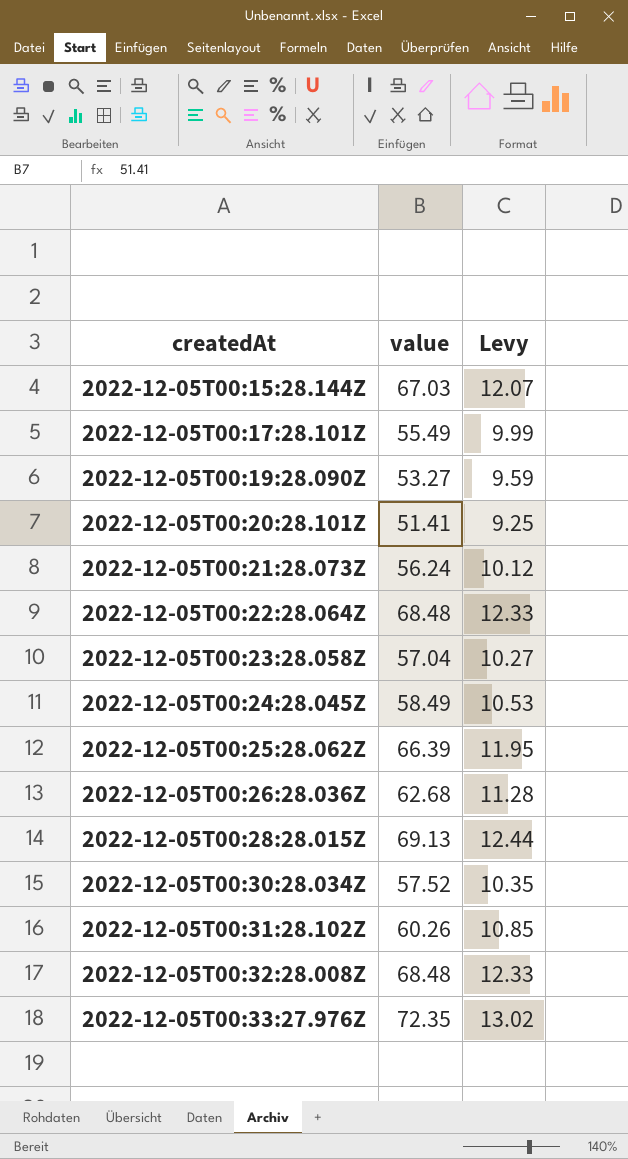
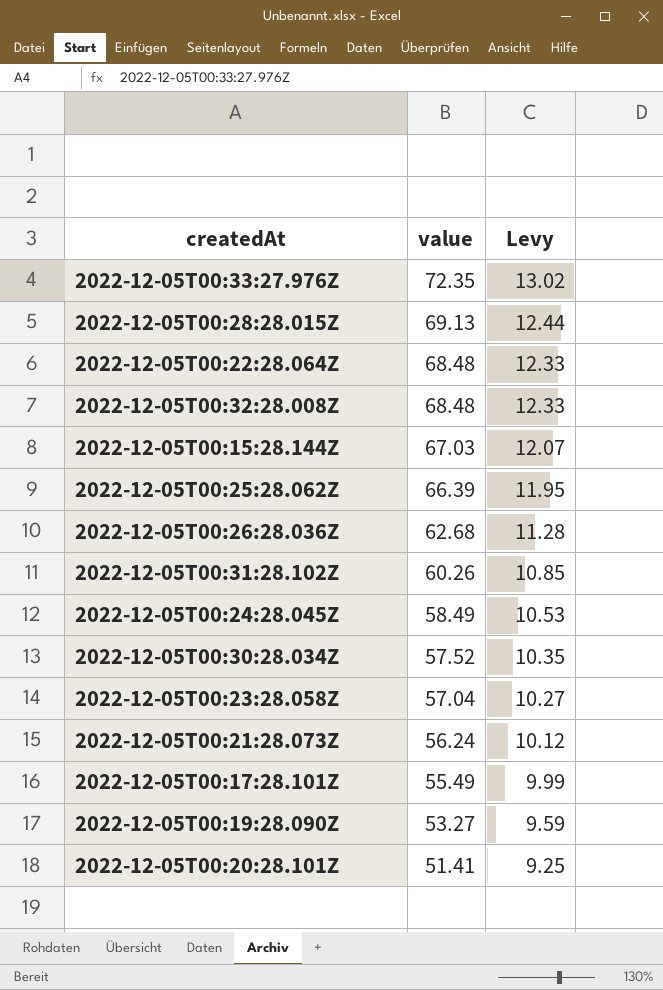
row order: createdAt ascending -> value descending

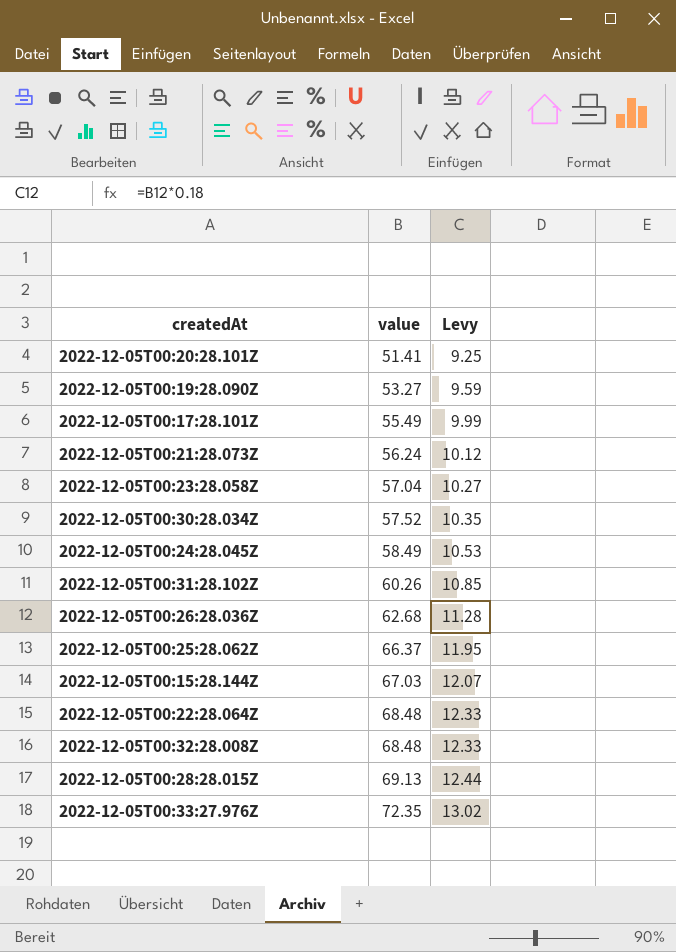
row order: value descending -> value ascending
2022-12-05T00:25:28.062Z | value: 66.39 -> 66.37

